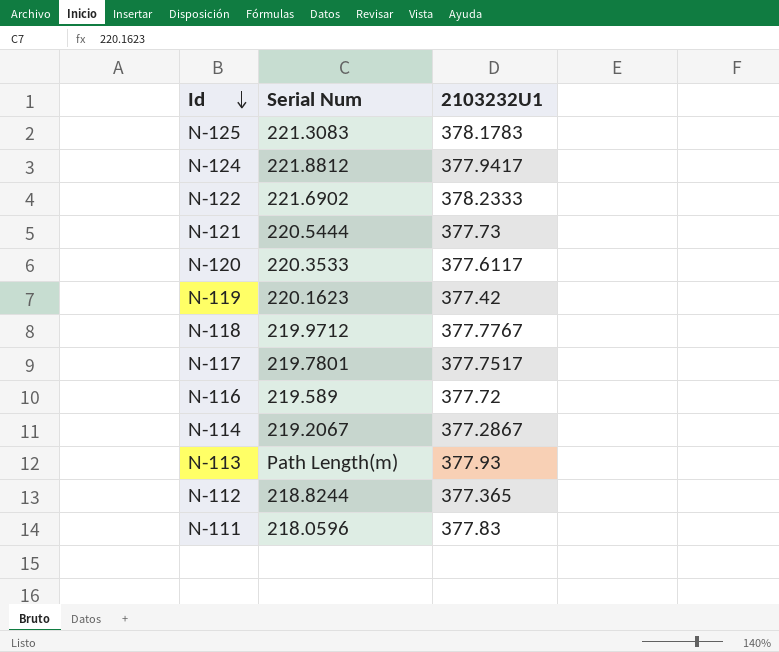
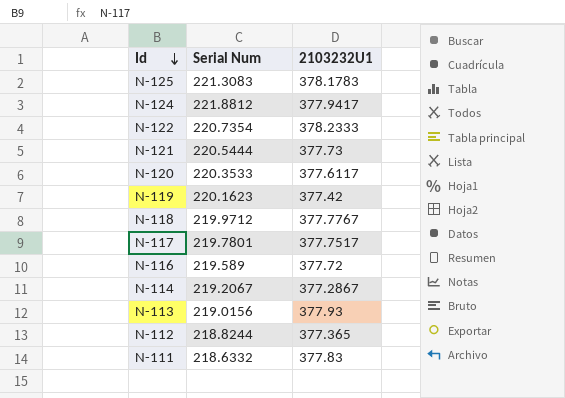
N-122 | Serial Num: 221.6902 -> 220.7354
N-113 | Serial Num: Path Length(m) -> 219.0156
N-111 | Serial Num: 218.0596 -> 218.6332

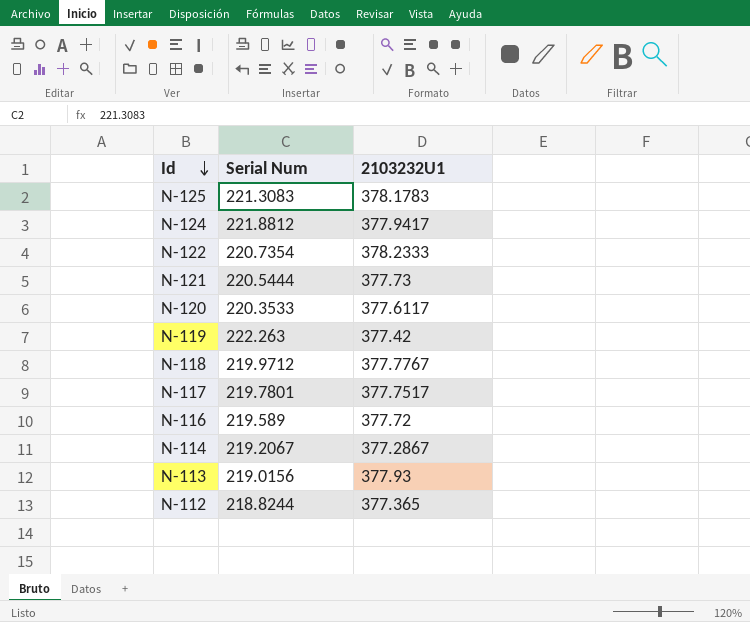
row N-111: 218.6332 | 377.83 -> none
N-119 | Serial Num: 220.1623 -> 222.263

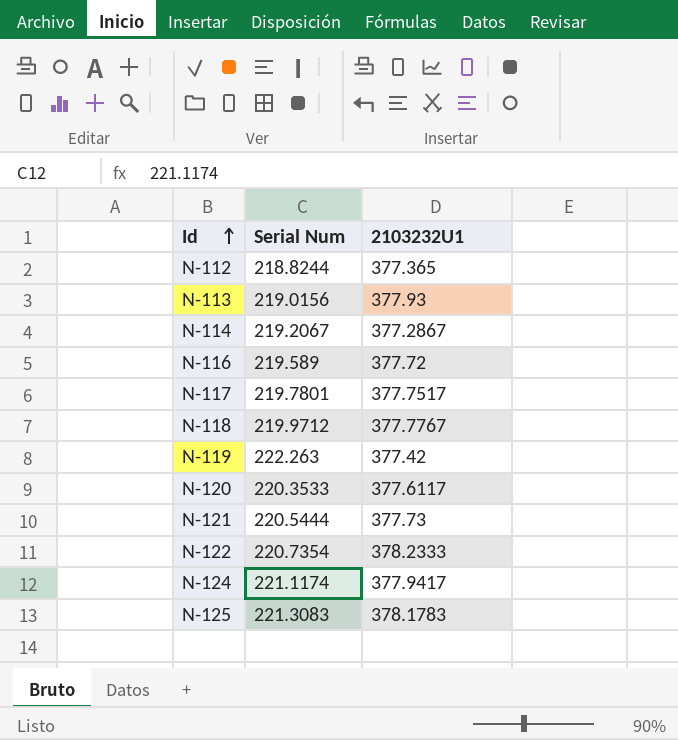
row order: Id descending -> Id ascending
N-124 | Serial Num: 221.8812 -> 221.1174

